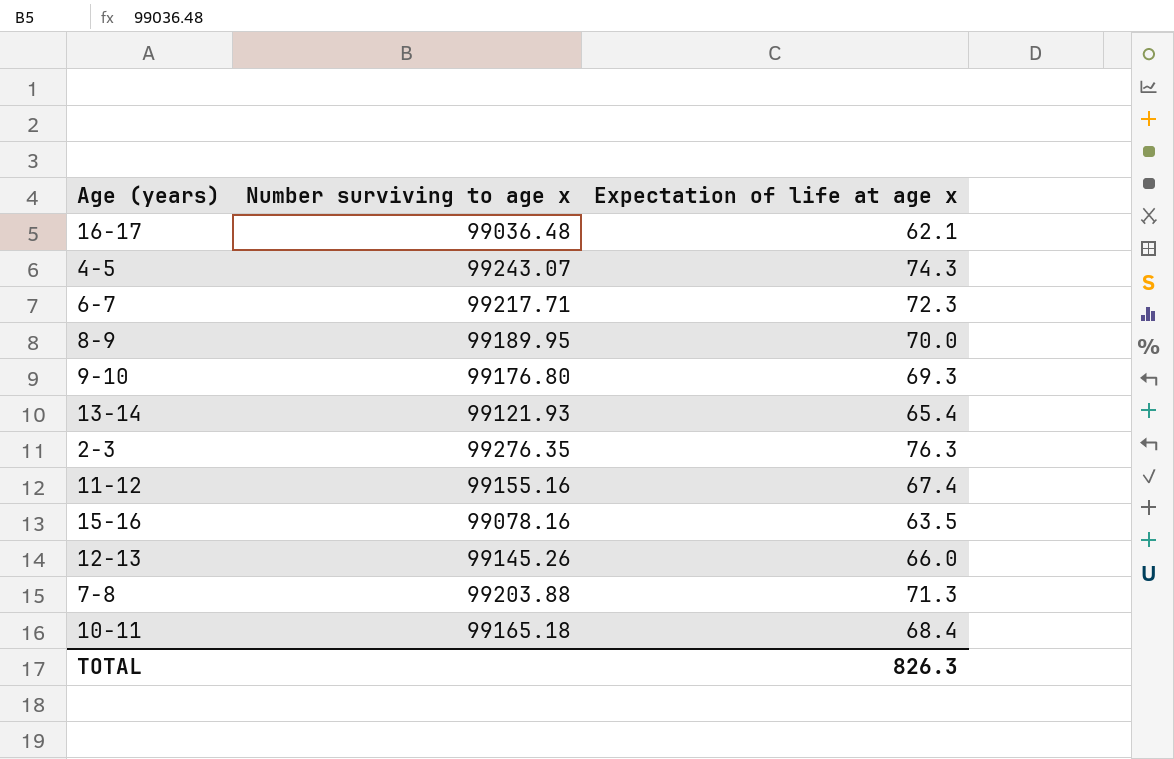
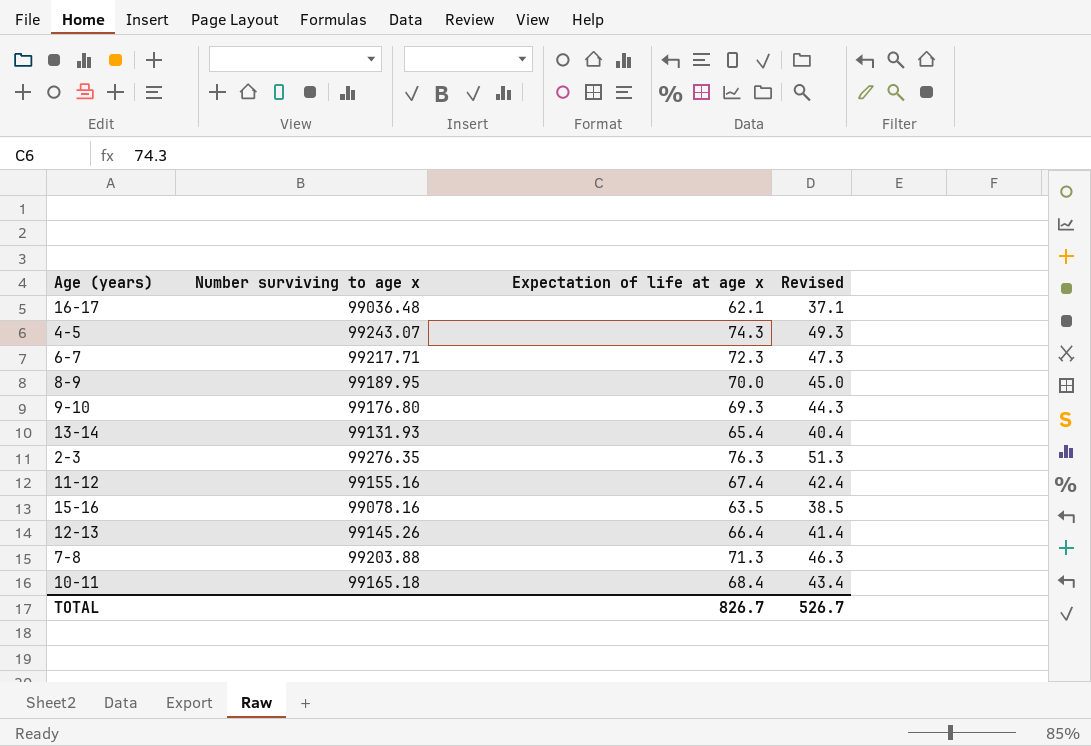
column Revised | formula: none -> [Expectation of life at age x] - 25
13-14 | Number surviving to age x: 99121.93 -> 99131.93
12-13 | Expectation of life at age x: 66.0 -> 66.4
TOTAL | Expectation of life at age x: 826.3 -> 826.7

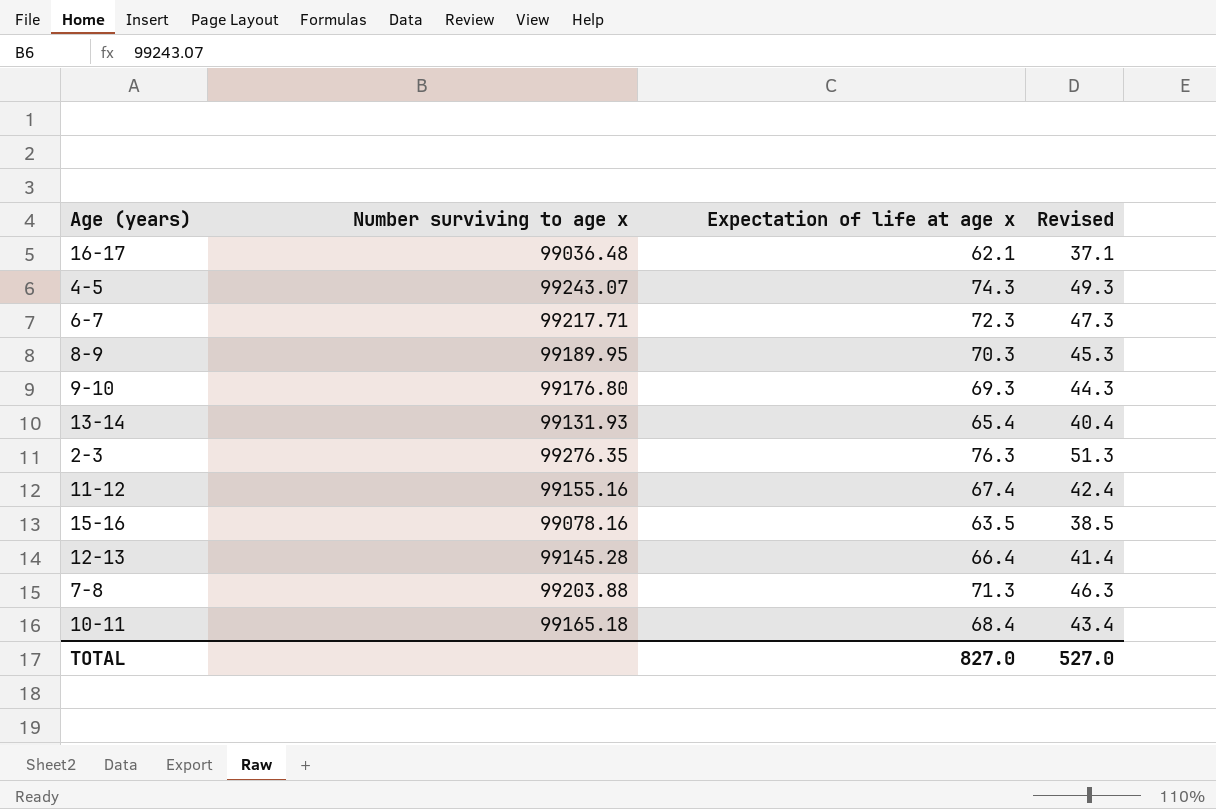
8-9 | Expectation of life at age x: 70.0 -> 70.3
8-9 | Revised: 45.0 -> 45.3
12-13 | Number surviving to age x: 99145.26 -> 99145.28
TOTAL | Expectation of life at age x: 826.7 -> 827.0
TOTAL | Revised: 526.7 -> 527.0

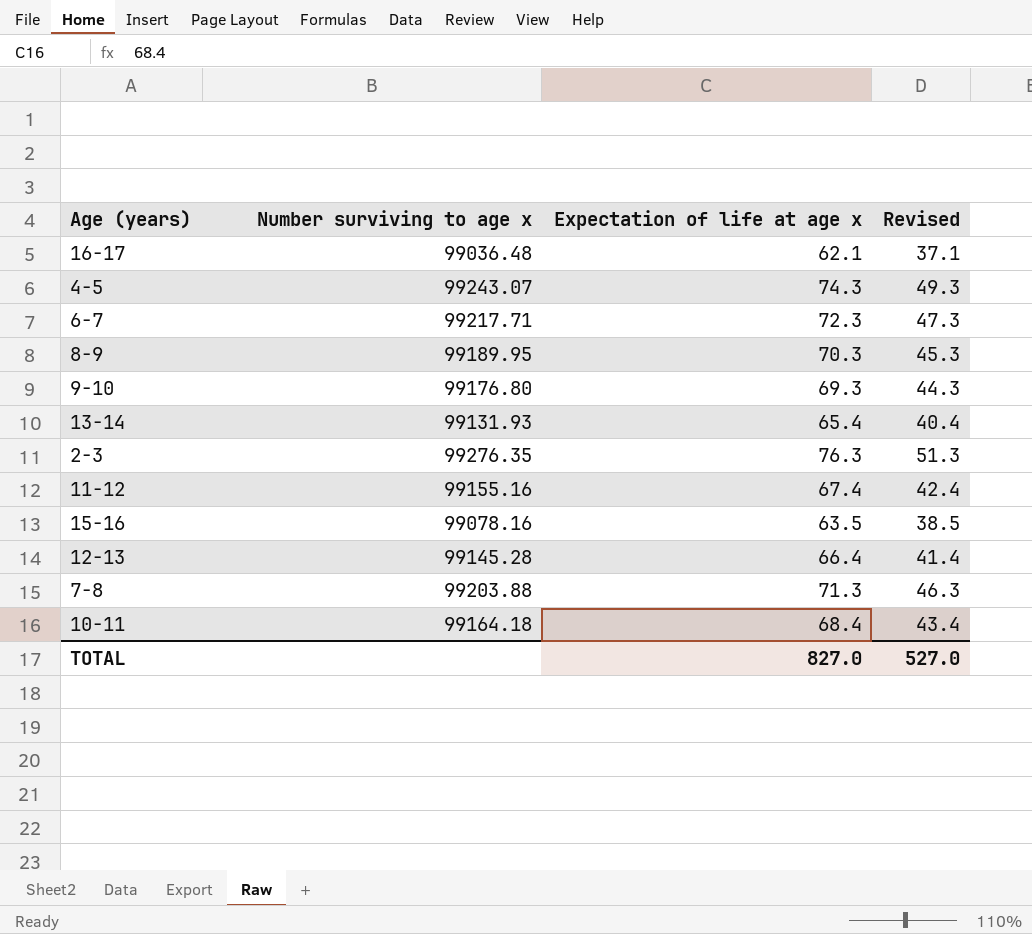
10-11 | Number surviving to age x: 99165.18 -> 99164.18

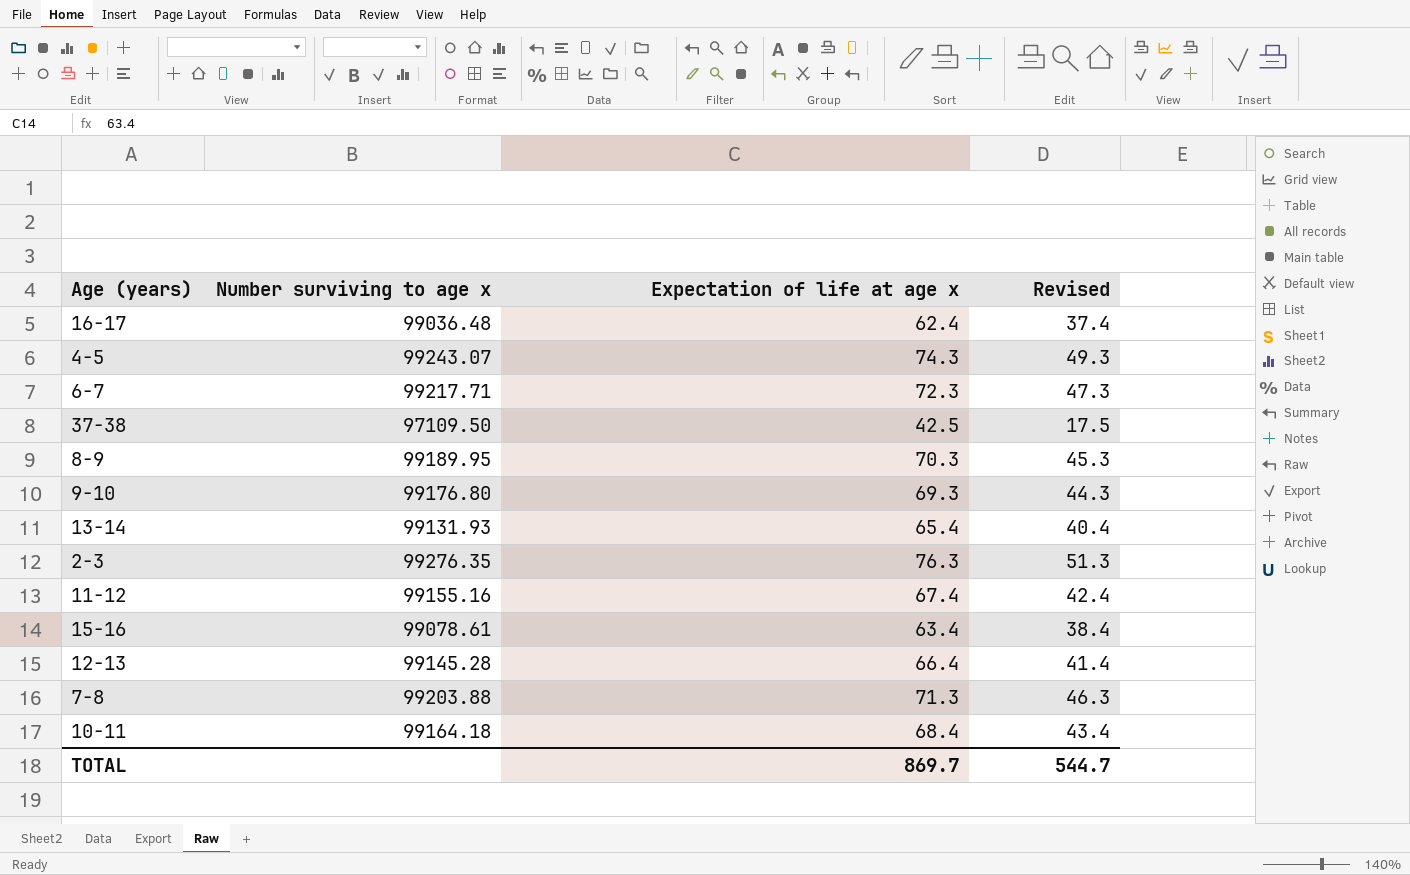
16-17 | Expectation of life at age x: 62.1 -> 62.4
16-17 | Revised: 37.1 -> 37.4
row 37-38: none -> 97109.50 | 42.5 | 17.5
15-16 | Number surviving to age x: 99078.16 -> 99078.61
15-16 | Expectation of life at age x: 63.5 -> 63.4
15-16 | Revised: 38.5 -> 38.4
TOTAL | Expectation of life at age x: 827.0 -> 869.7
TOTAL | Revised: 527.0 -> 544.7

